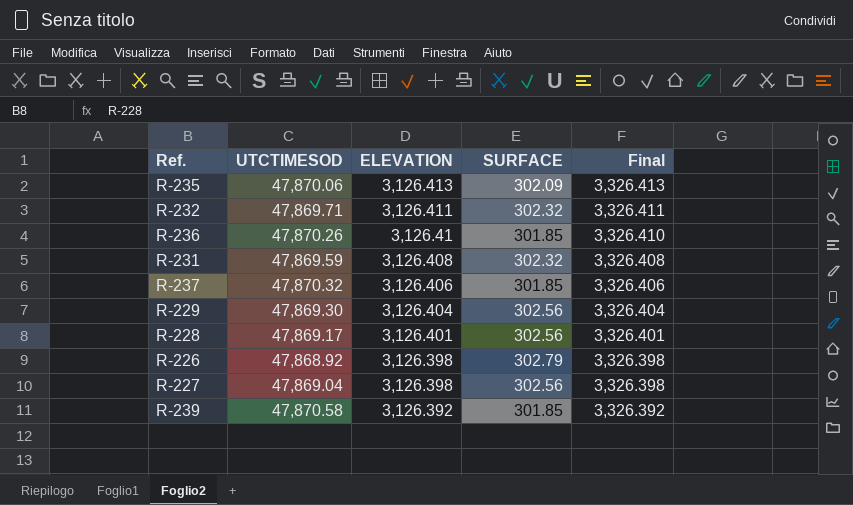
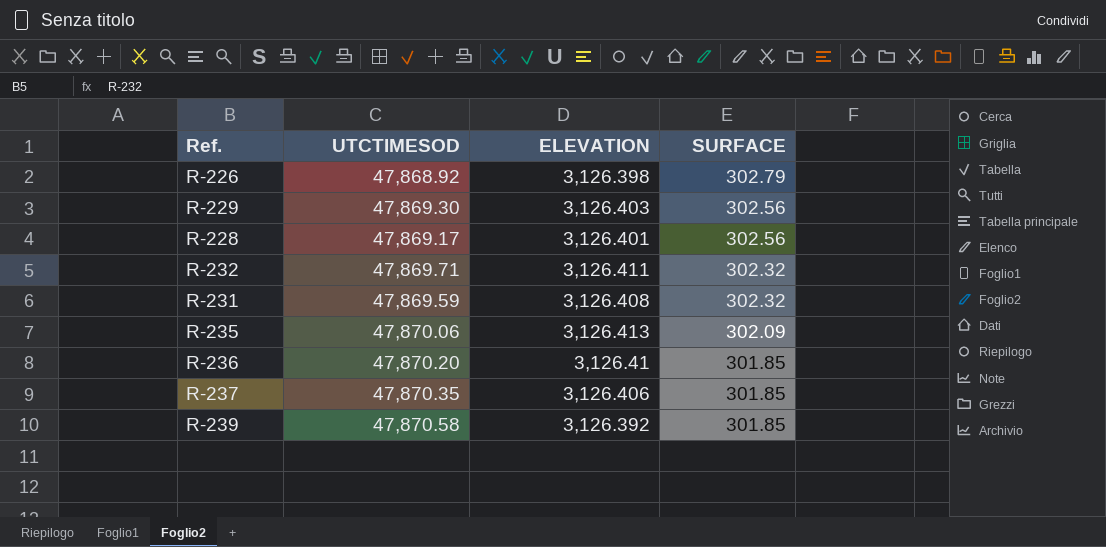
row order: ELEVATION descending -> SURFACE descending
column Final | formula: [ELEVATION] + 200 -> none
row R-227: 47,869.04 | 3,126.398 | 302.56 | 3,326.398 -> none
R-229 | ELEVATION: 3,126.404 -> 3,126.403
R-236 | UTCTIMESOD: 47,870.26 -> 47,870.20
R-237 | UTCTIMESOD: 47,870.32 -> 47,870.35

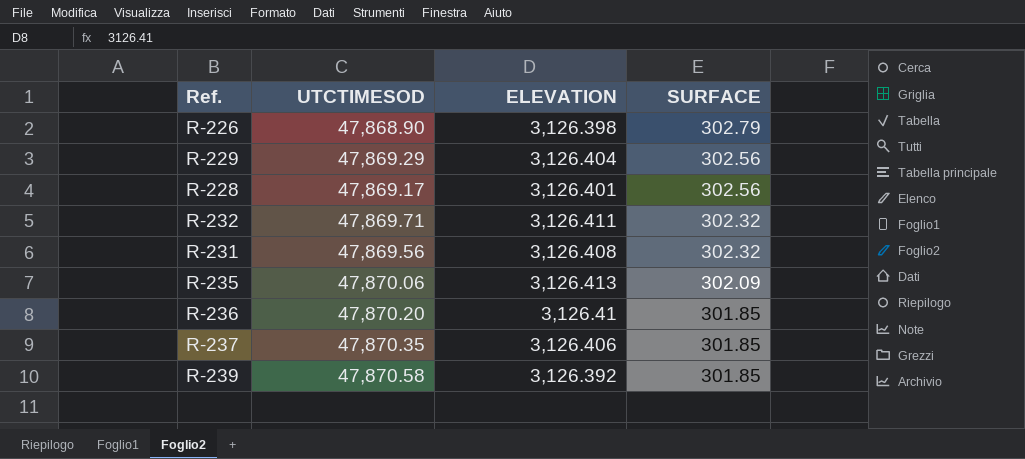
R-226 | UTCTIMESOD: 47,868.92 -> 47,868.90
R-229 | UTCTIMESOD: 47,869.30 -> 47,869.29
R-229 | ELEVATION: 3,126.403 -> 3,126.404
R-231 | UTCTIMESOD: 47,869.59 -> 47,869.56

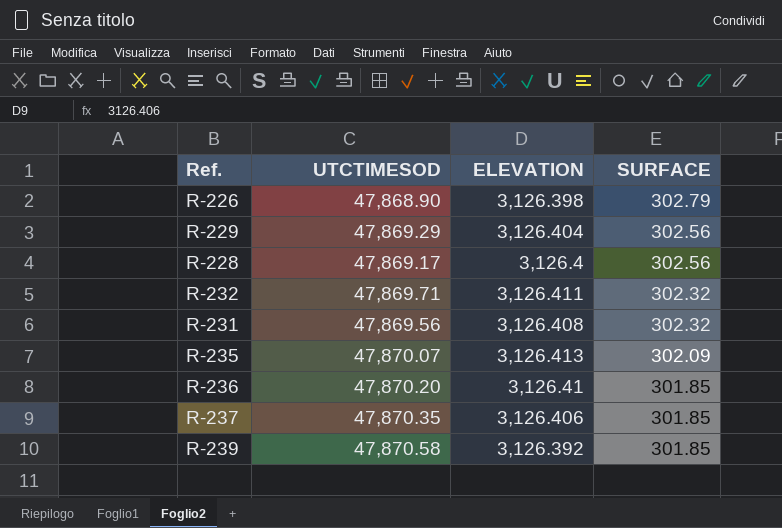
R-228 | ELEVATION: 3,126.401 -> 3,126.4
R-235 | UTCTIMESOD: 47,870.06 -> 47,870.07

